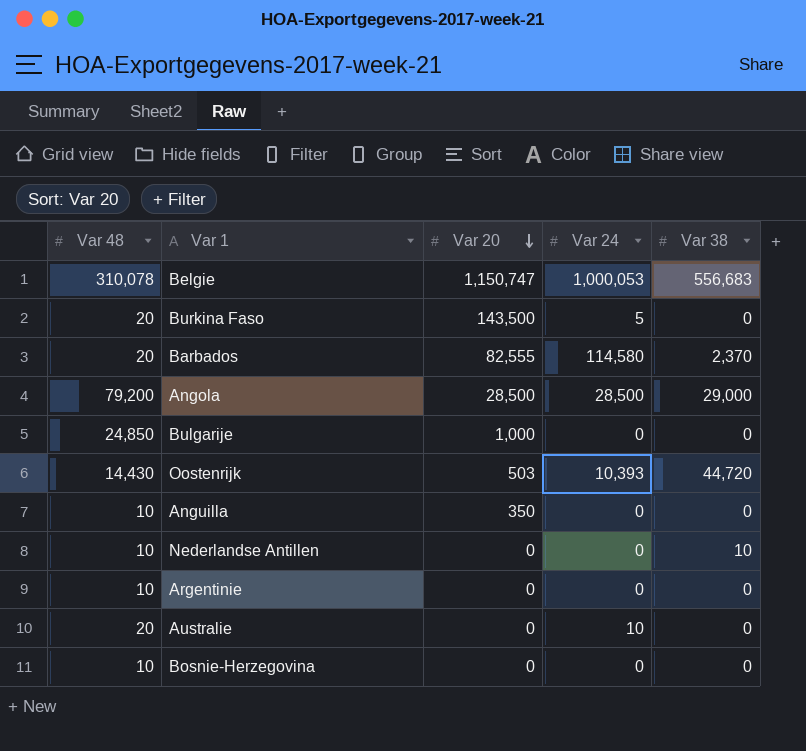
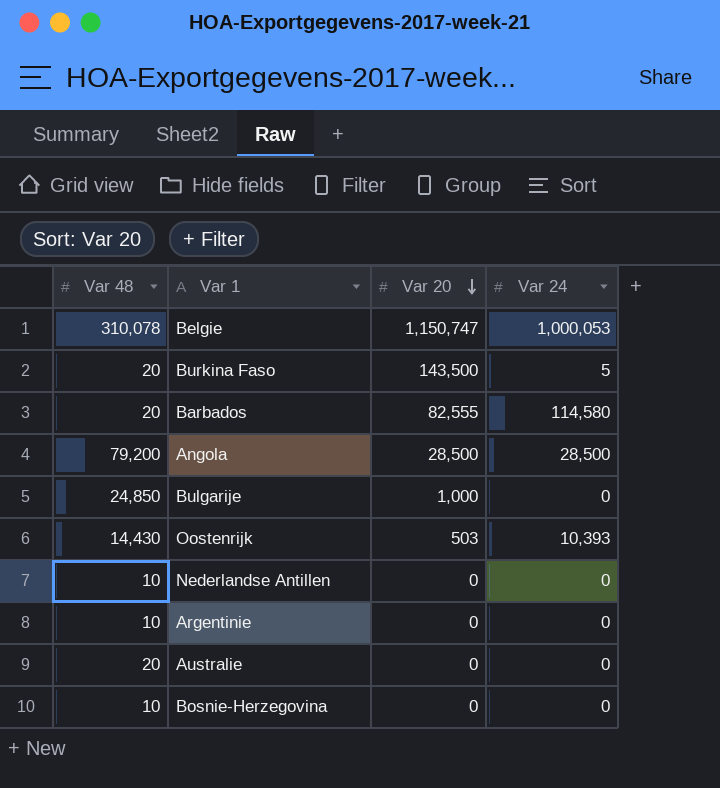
column Var 38 | position: 5 -> none
row Anguilla: 10 | 350 | 0 | 0 -> none
Australie | Var 24: 10 -> 0

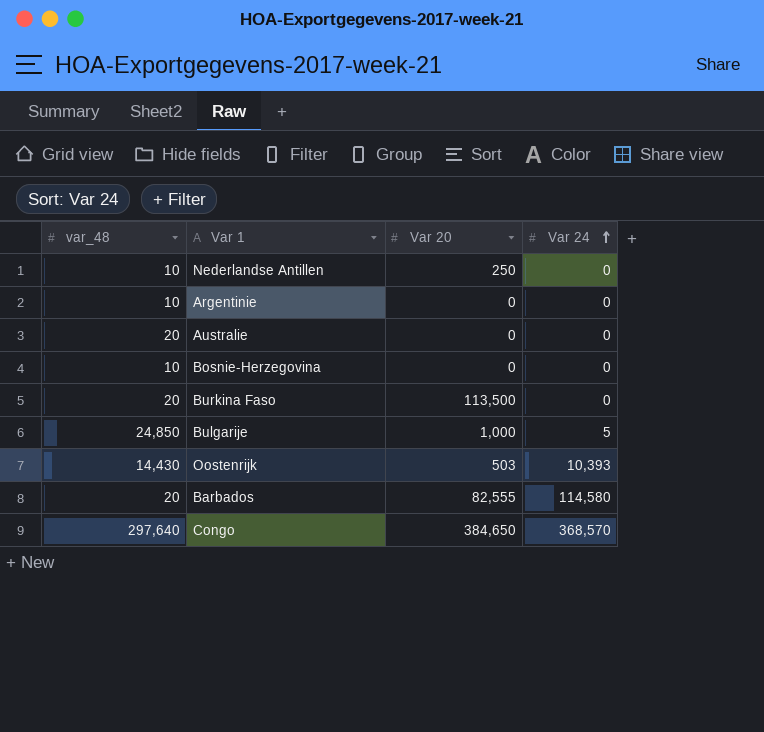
row order: Var 20 descending -> Var 24 ascending
column name: Var 48 -> var_48
row Belgie: 310,078 | 1,150,747 | 1,000,053 -> none
row Angola: 79,200 | 28,500 | 28,500 -> none
Nederlandse Antillen | Var 20: 0 -> 250
Burkina Faso | Var 20: 143,500 -> 113,500
Burkina Faso | Var 24: 5 -> 0
Bulgarije | Var 24: 0 -> 5
row Congo: none -> 297,640 | 384,650 | 368,570

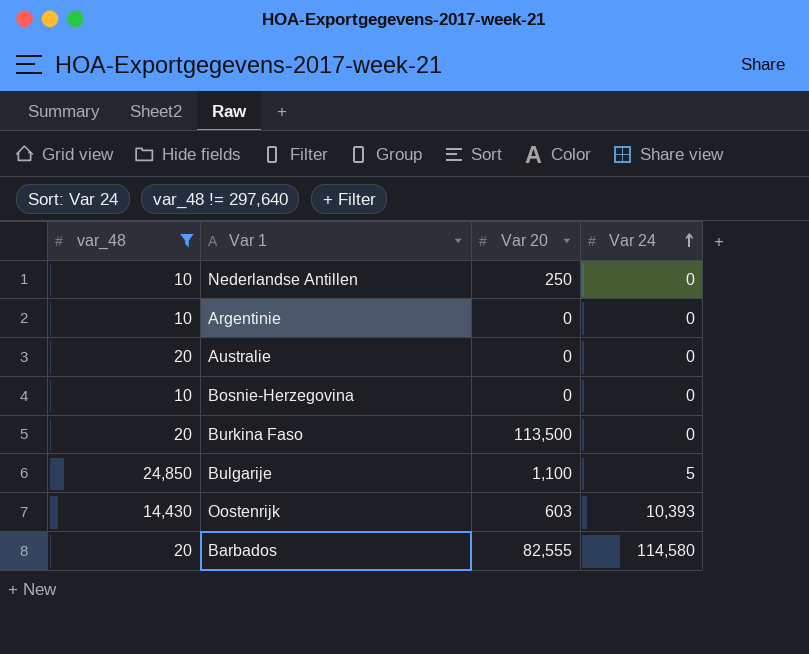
filter: none -> var_48 != 297,640
Bulgarije | Var 20: 1,000 -> 1,100
Oostenrijk | Var 20: 503 -> 603

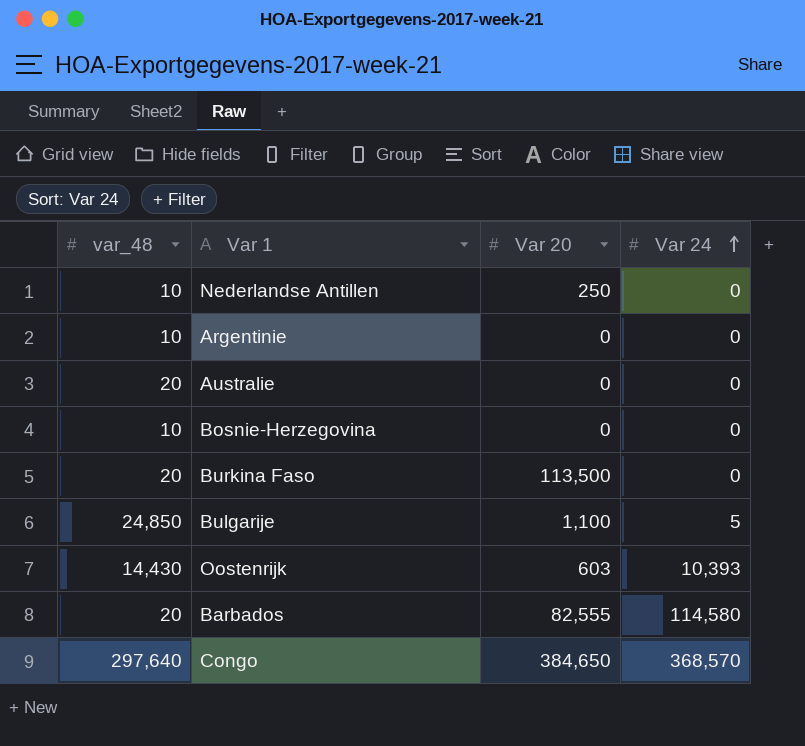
filter: var_48 != 297,640 -> none

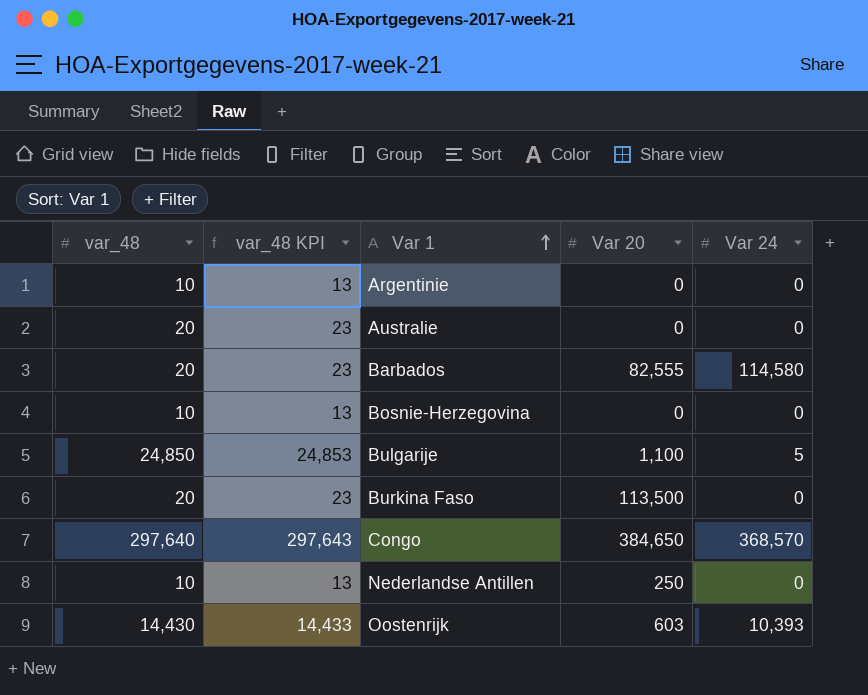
row order: Var 24 ascending -> Var 1 ascending
column var_48 KPI | formula: none -> [var_48] + 3

